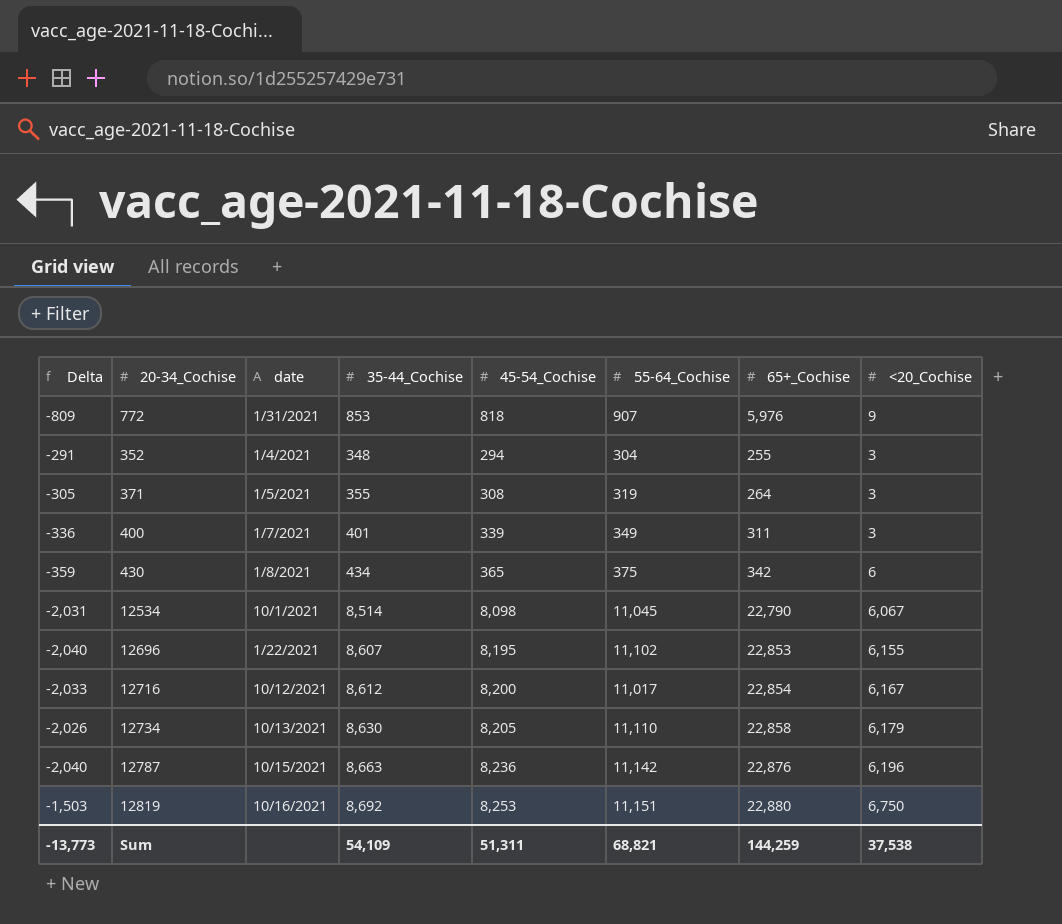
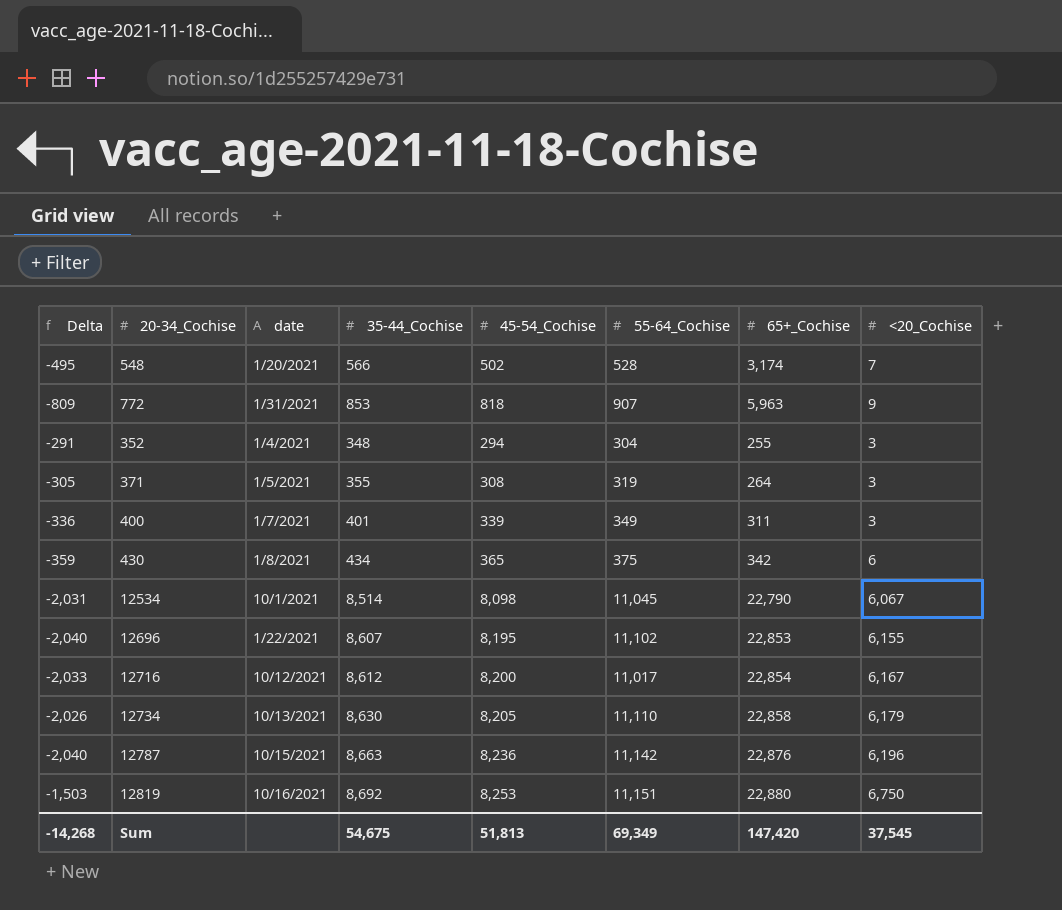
row 548: none -> -495 | 1/20/2021 | 566 | 502 | 528 | 3,174 | 7
772 | 65+_Cochise: 5,976 -> 5,963
Sum | Delta: -13,773 -> -14,268
Sum | 35-44_Cochise: 54,109 -> 54,675
Sum | 45-54_Cochise: 51,311 -> 51,813
Sum | 55-64_Cochise: 68,821 -> 69,349
Sum | 65+_Cochise: 144,259 -> 147,420
Sum | <20_Cochise: 37,538 -> 37,545

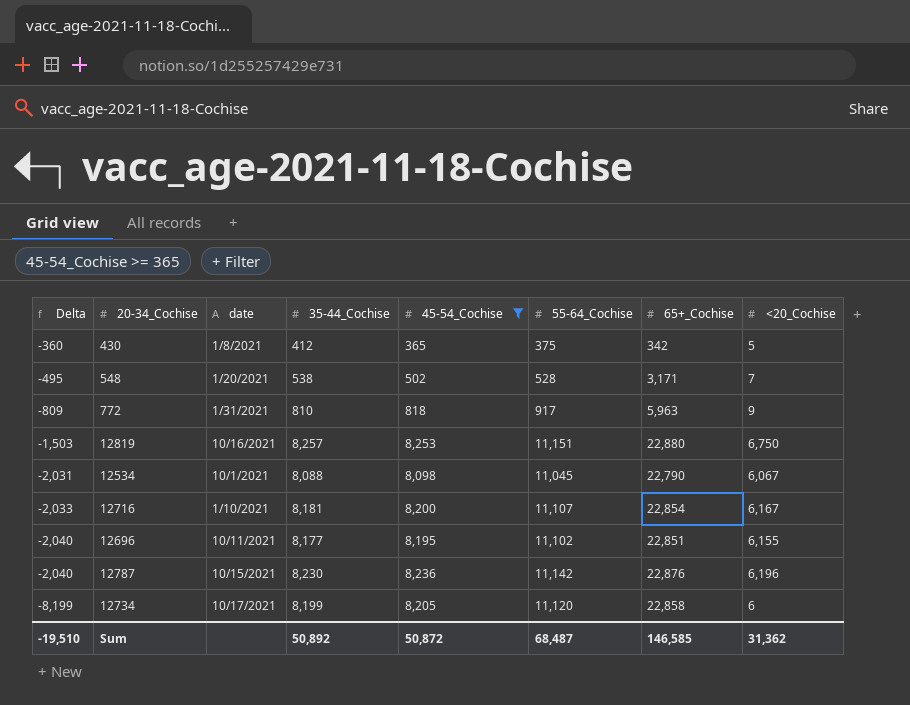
filter: none -> 45-54_Cochise >= 365
row order: none -> Delta descending
430 | Delta: -359 -> -360
430 | 35-44_Cochise: 434 -> 412
430 | <20_Cochise: 6 -> 5
548 | 35-44_Cochise: 566 -> 538
548 | 65+_Cochise: 3,174 -> 3,171
772 | 35-44_Cochise: 853 -> 810
772 | 55-64_Cochise: 907 -> 917
12819 | 35-44_Cochise: 8,692 -> 8,257
12534 | 35-44_Cochise: 8,514 -> 8,088
12716 | date: 10/12/2021 -> 1/10/2021
12716 | 35-44_Cochise: 8,612 -> 8,181
12716 | 55-64_Cochise: 11,017 -> 11,107
12696 | date: 1/22/2021 -> 10/11/2021
12696 | 35-44_Cochise: 8,607 -> 8,177
12696 | 65+_Cochise: 22,853 -> 22,851
12787 | 35-44_Cochise: 8,663 -> 8,230
12734 | Delta: -2,026 -> -8,199
12734 | date: 10/13/2021 -> 10/17/2021
12734 | 35-44_Cochise: 8,630 -> 8,199
12734 | 55-64_Cochise: 11,110 -> 11,120
12734 | <20_Cochise: 6,179 -> 6
Sum | Delta: -14,268 -> -19,510
Sum | 35-44_Cochise: 54,675 -> 50,892
Sum | 45-54_Cochise: 51,813 -> 50,872
Sum | 55-64_Cochise: 69,349 -> 68,487
Sum | 65+_Cochise: 147,420 -> 146,585
Sum | <20_Cochise: 37,545 -> 31,362

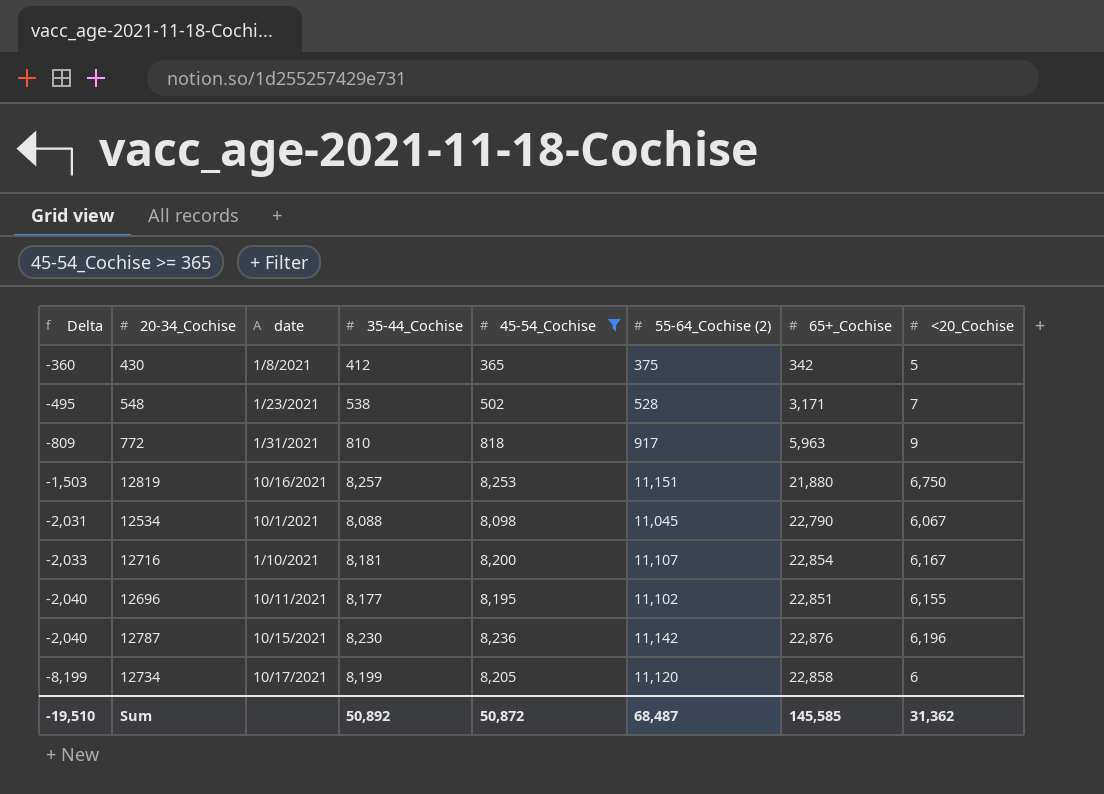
column name: 55-64_Cochise -> 55-64_Cochise (2)
548 | date: 1/20/2021 -> 1/23/2021
12819 | 65+_Cochise: 22,880 -> 21,880
Sum | 65+_Cochise: 146,585 -> 145,585

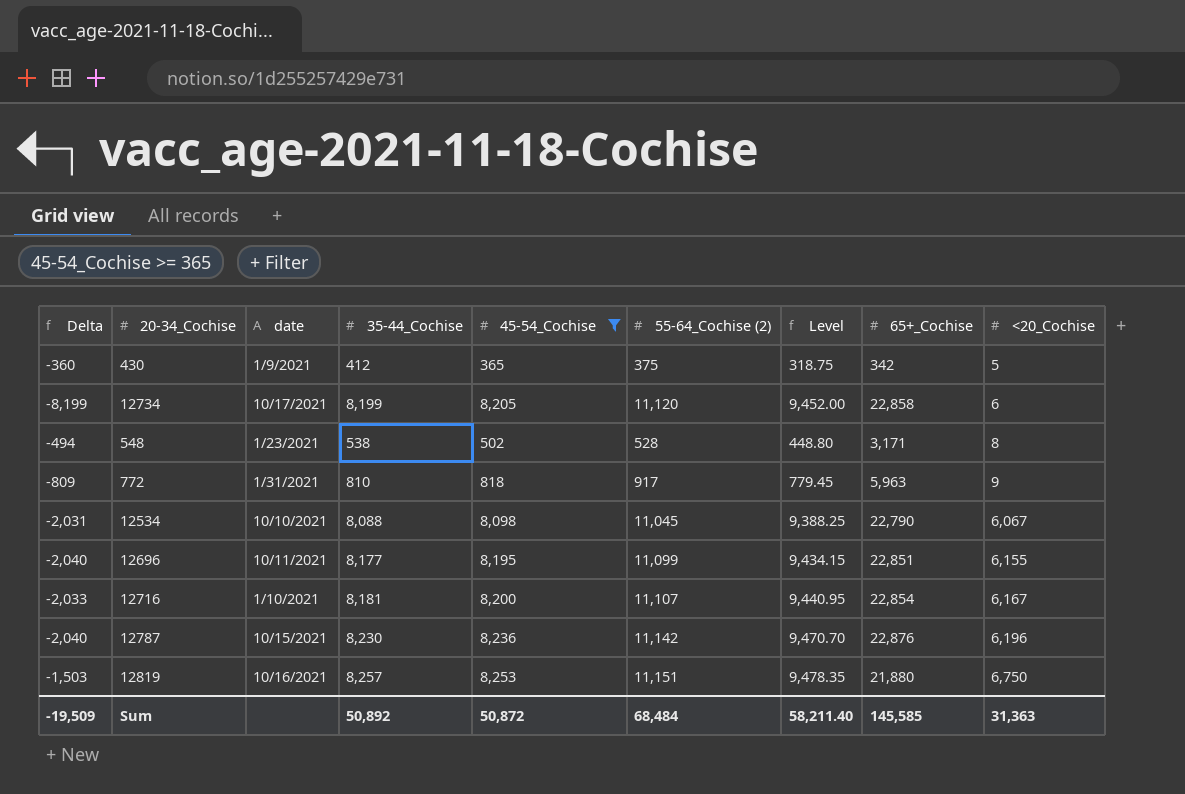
row order: Delta descending -> <20_Cochise ascending
column Level | formula: none -> [55-64_Cochise (2)] * 0.85
430 | date: 1/8/2021 -> 1/9/2021
548 | Delta: -495 -> -494
548 | <20_Cochise: 7 -> 8
12534 | date: 10/1/2021 -> 10/10/2021
12696 | 55-64_Cochise (2): 11,102 -> 11,099
Sum | Delta: -19,510 -> -19,509
Sum | 55-64_Cochise (2): 68,487 -> 68,484
Sum | <20_Cochise: 31,362 -> 31,363

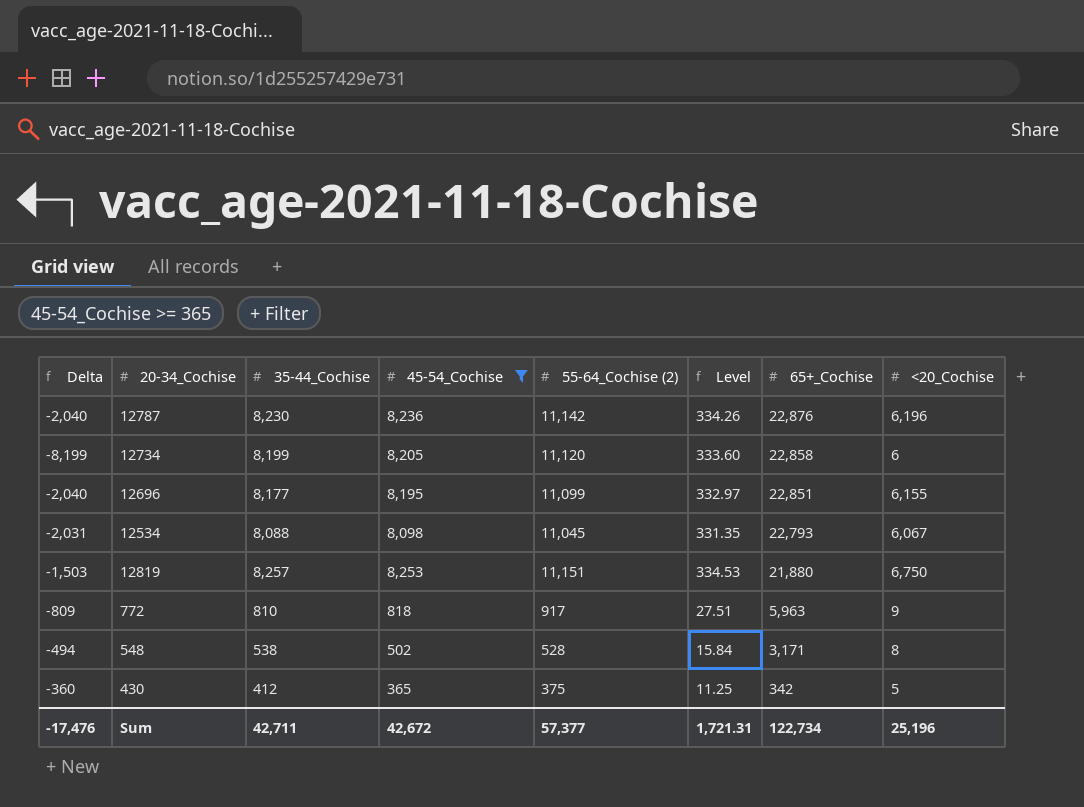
row order: <20_Cochise ascending -> 65+_Cochise descending
column date | position: 3 -> none
column Level | formula: [55-64_Cochise (2)] * 0.85 -> [55-64_Cochise (2)] * 0.03
row 12716: -2,033 | 1/10/2021 | 8,181 | 8,200 | 11,107 | 9,440.95 | 22,854 | 6,167 -> none
12534 | 65+_Cochise: 22,790 -> 22,793
Sum | Delta: -19,509 -> -17,476
Sum | 35-44_Cochise: 50,892 -> 42,711
Sum | 45-54_Cochise: 50,872 -> 42,672
Sum | 55-64_Cochise (2): 68,484 -> 57,377
Sum | Level: 58,211.40 -> 1,721.31
Sum | 65+_Cochise: 145,585 -> 122,734
Sum | <20_Cochise: 31,363 -> 25,196

